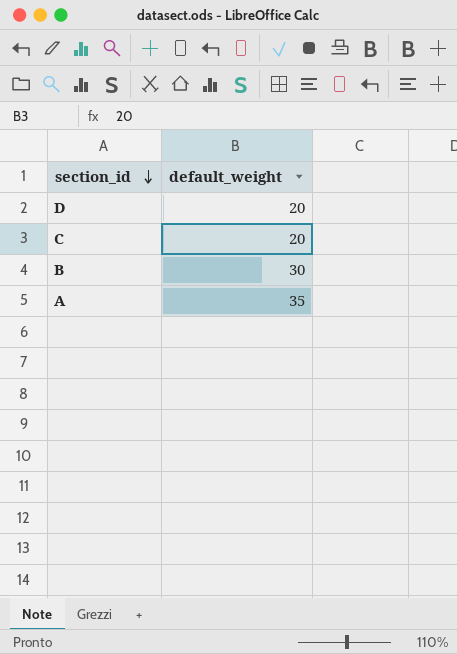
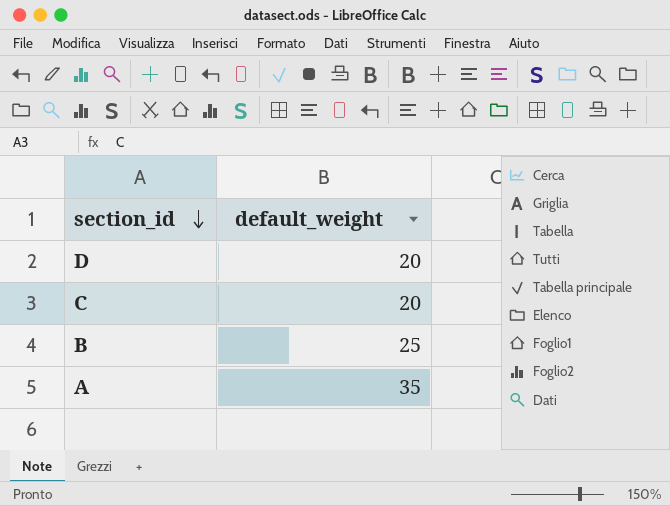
B | default_weight: 30 -> 25

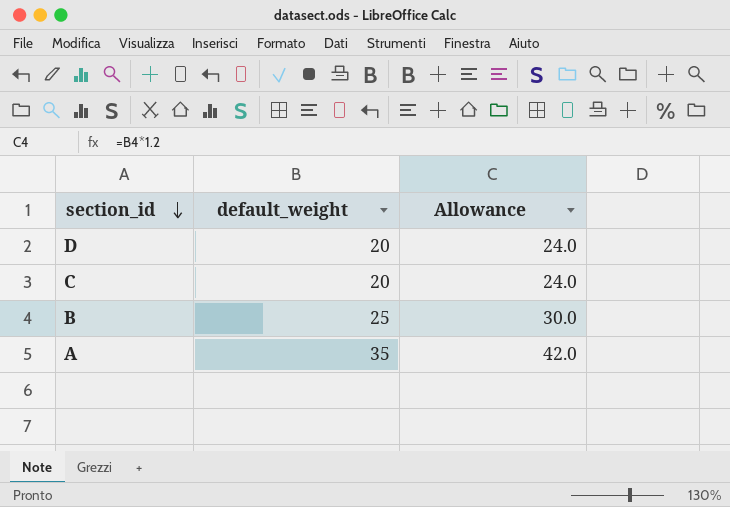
column Allowance | formula: none -> [default_weight] * 1.2

